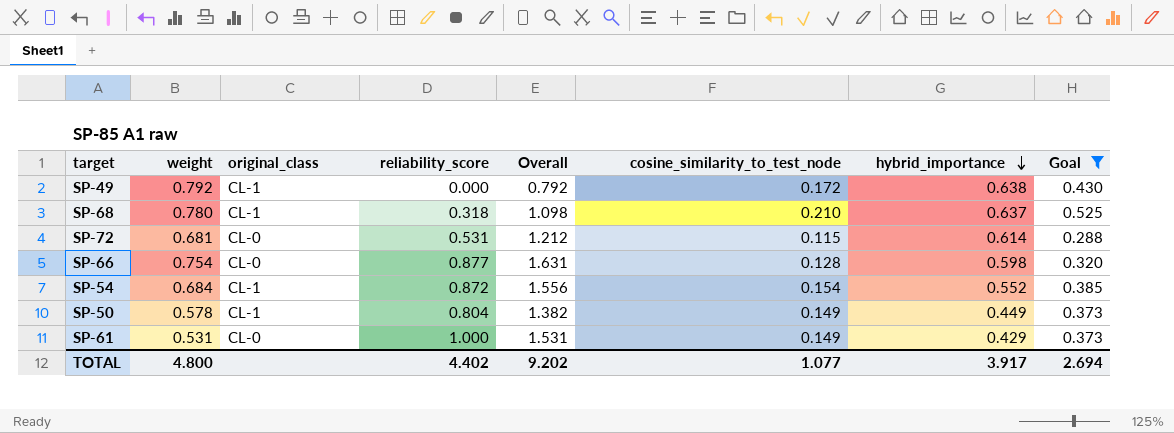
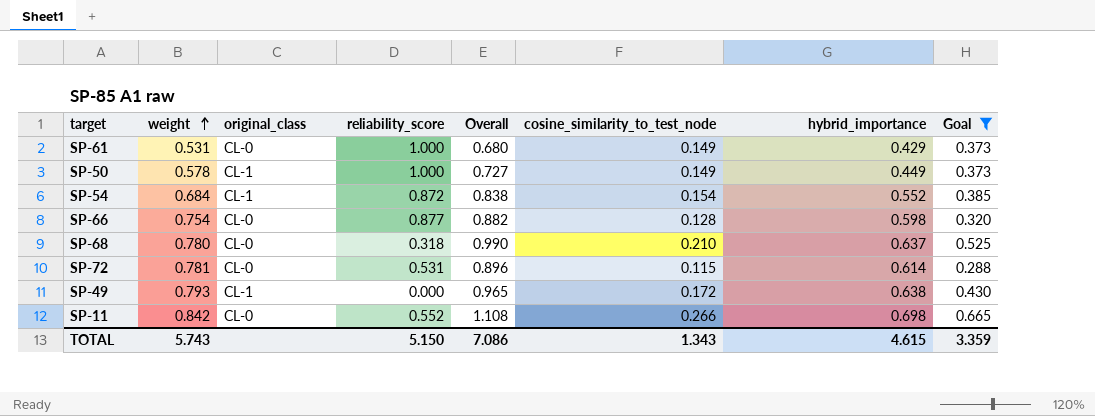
row order: hybrid_importance descending -> weight ascending
column Overall | formula: [weight] + [reliability_score] -> [weight] + [cosine_similarity_to_test_node]
SP-50 | reliability_score: 0.804 -> 1.000
SP-68 | original_class: CL-1 -> CL-0
SP-72 | weight: 0.681 -> 0.781
SP-49 | weight: 0.792 -> 0.793
row SP-11: none -> 0.842 | CL-0 | 0.552 | 1.108 | 0.266 | 0.698 | 0.665
TOTAL | weight: 4.800 -> 5.743
TOTAL | reliability_score: 4.402 -> 5.150
TOTAL | Overall: 9.202 -> 7.086
TOTAL | cosine_similarity_to_test_node: 1.077 -> 1.343
TOTAL | hybrid_importance: 3.917 -> 4.615
TOTAL | Goal: 2.694 -> 3.359

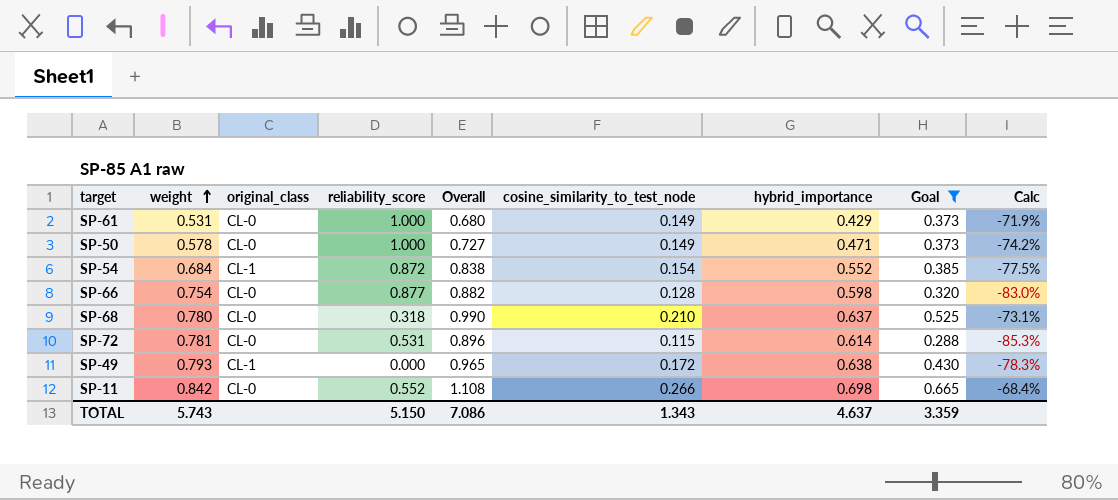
column Calc | formula: none -> ([cosine_similarity_to_test_node] - [weight]) / [weight]
SP-50 | original_class: CL-1 -> CL-0
SP-50 | hybrid_importance: 0.449 -> 0.471
TOTAL | hybrid_importance: 4.615 -> 4.637

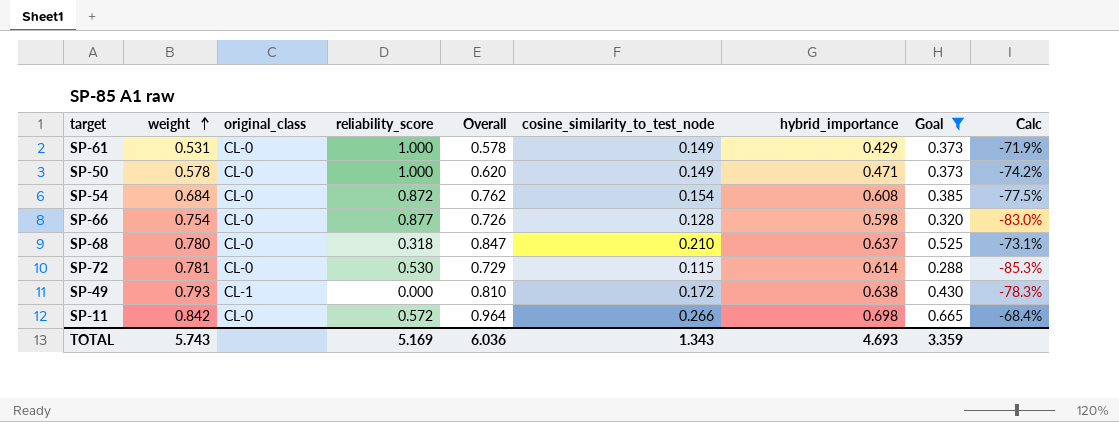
column Overall | formula: [weight] + [cosine_similarity_to_test_node] -> [cosine_similarity_to_test_node] + [hybrid_importance]
SP-54 | original_class: CL-1 -> CL-0
SP-54 | hybrid_importance: 0.552 -> 0.608
SP-72 | reliability_score: 0.531 -> 0.530
SP-11 | reliability_score: 0.552 -> 0.572
TOTAL | reliability_score: 5.150 -> 5.169
TOTAL | Overall: 7.086 -> 6.036
TOTAL | hybrid_importance: 4.637 -> 4.693

